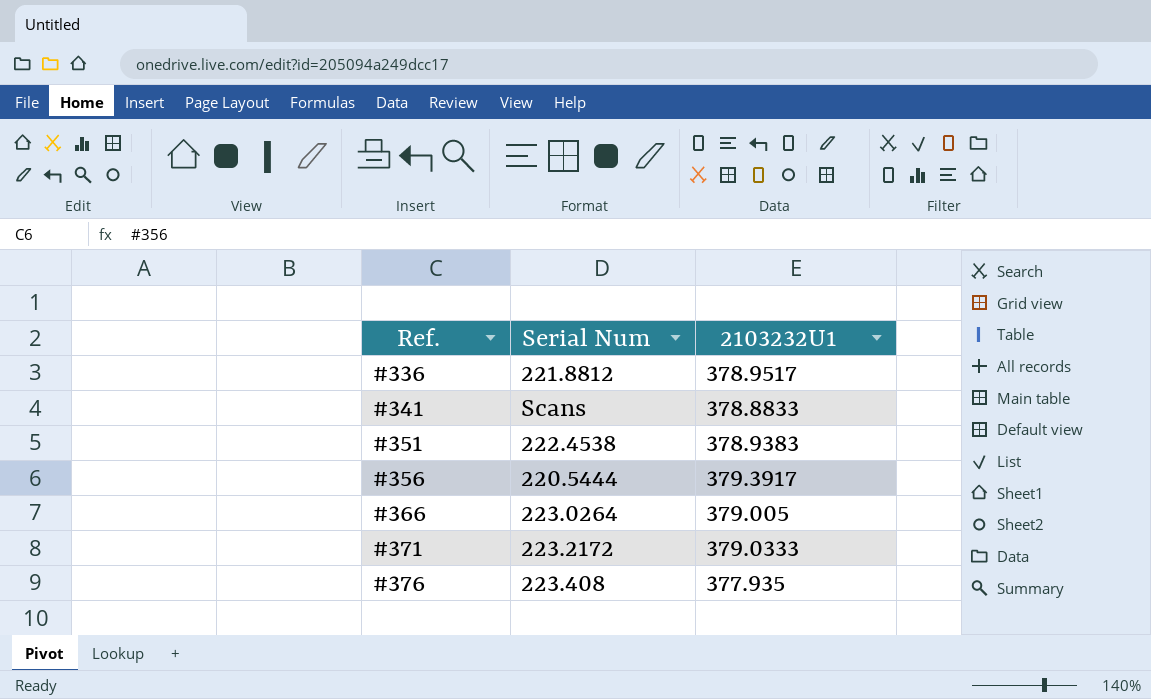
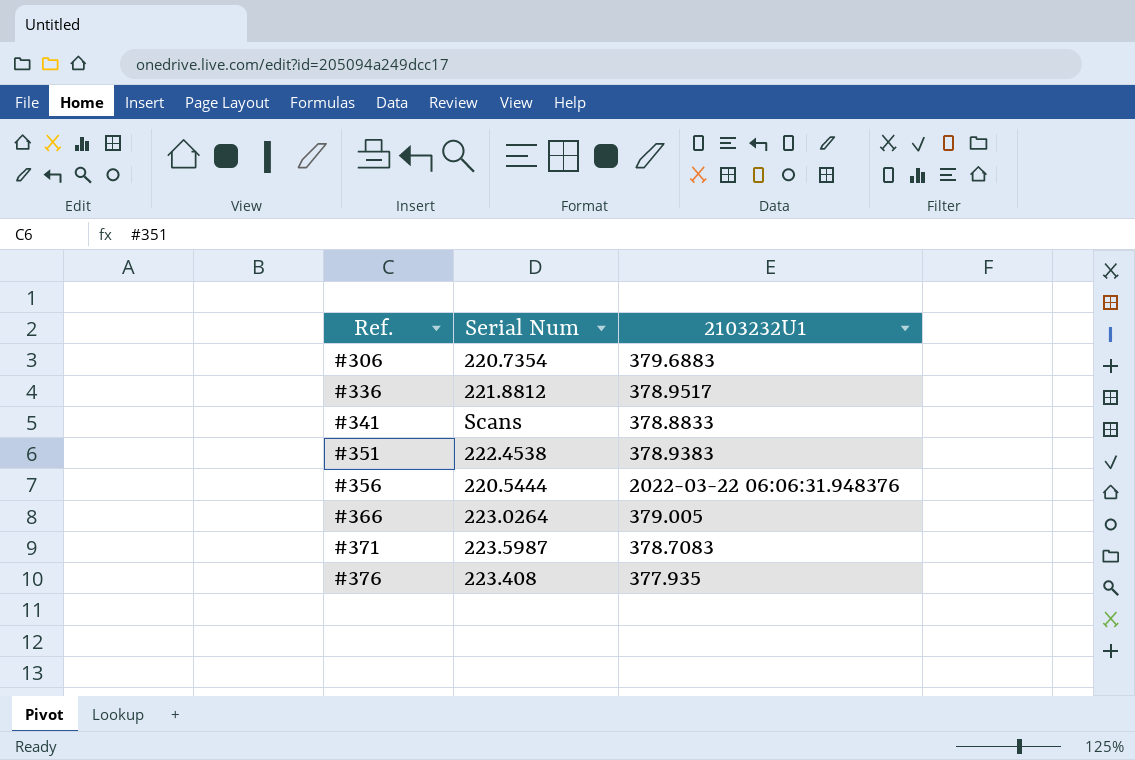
row #306: none -> 220.7354 | 379.6883
#356 | 2103232U1: 379.3917 -> 2022-03-22 06:06:31.948376
#371 | Serial Num: 223.2172 -> 223.5987
#371 | 2103232U1: 379.0333 -> 378.7083

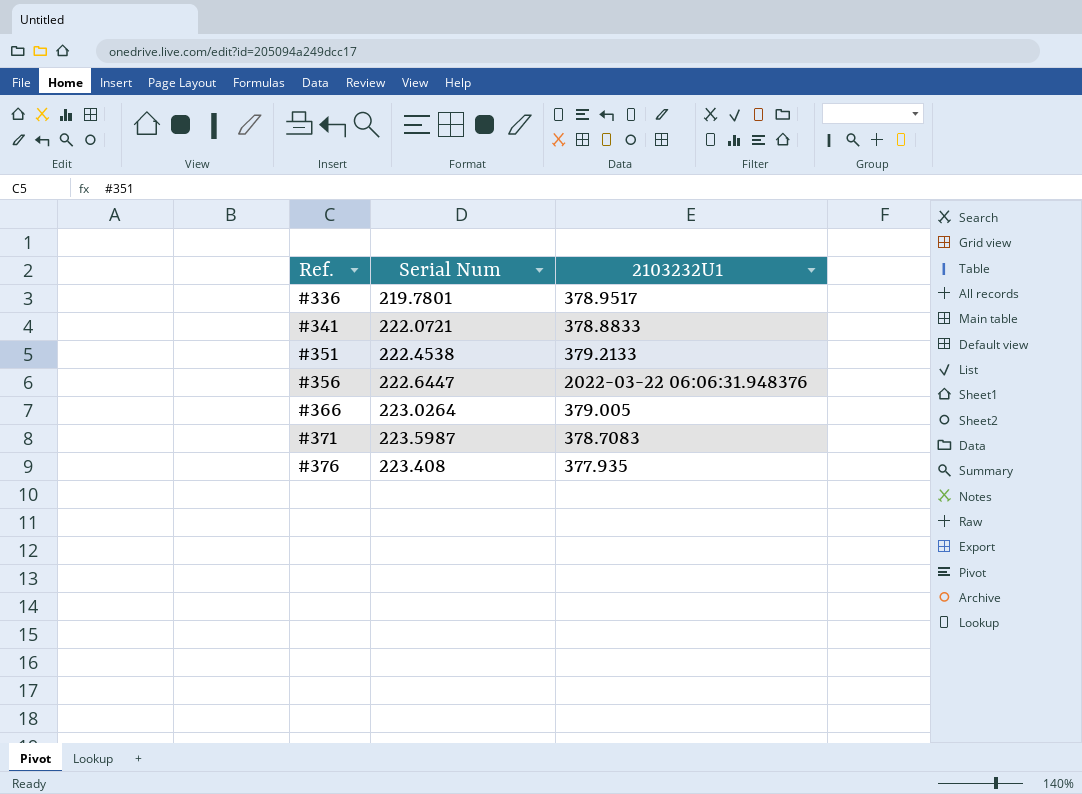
row #306: 220.7354 | 379.6883 -> none
#336 | Serial Num: 221.8812 -> 219.7801
#341 | Serial Num: Scans -> 222.0721
#351 | 2103232U1: 378.9383 -> 379.2133
#356 | Serial Num: 220.5444 -> 222.6447

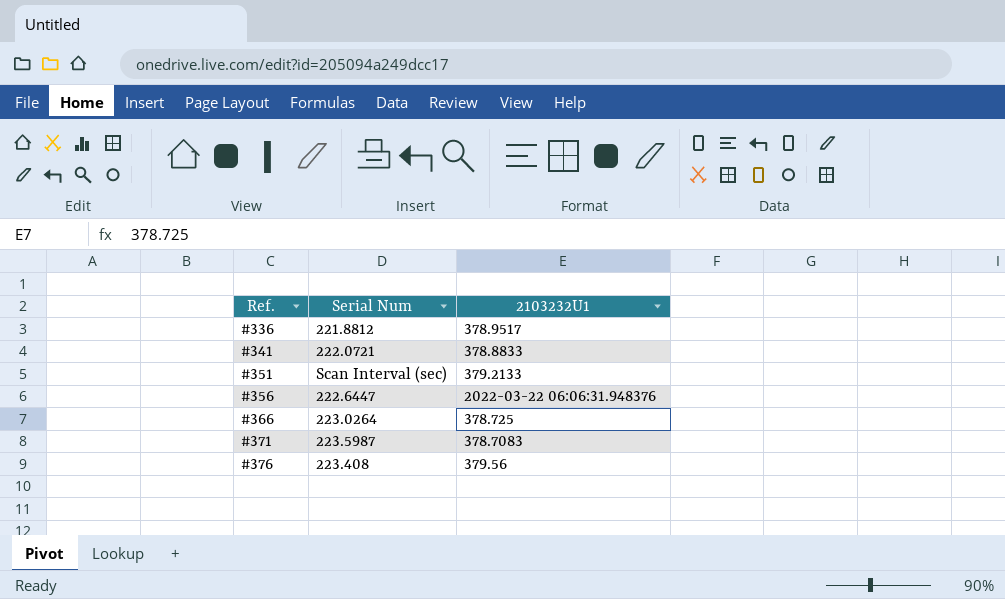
#336 | Serial Num: 219.7801 -> 221.8812
#351 | Serial Num: 222.4538 -> Scan Interval (sec)
#366 | 2103232U1: 379.005 -> 378.725
#376 | 2103232U1: 377.935 -> 379.56

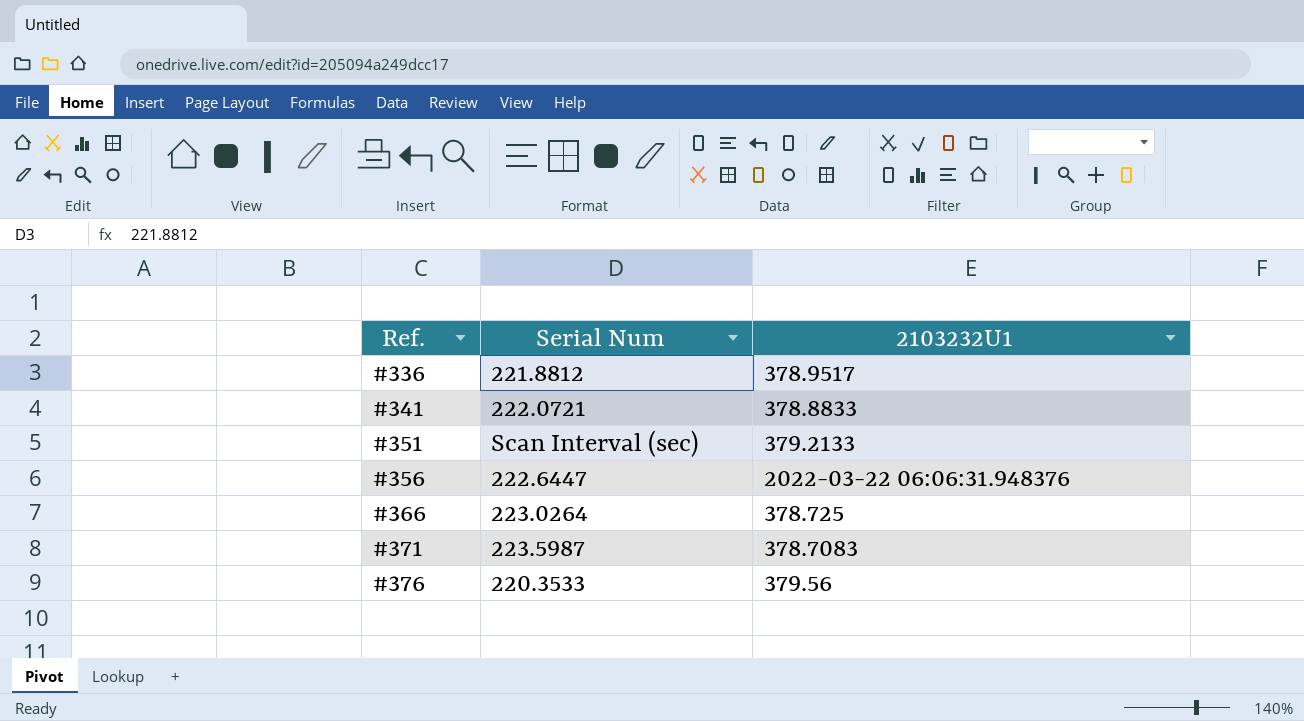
#376 | Serial Num: 223.408 -> 220.3533

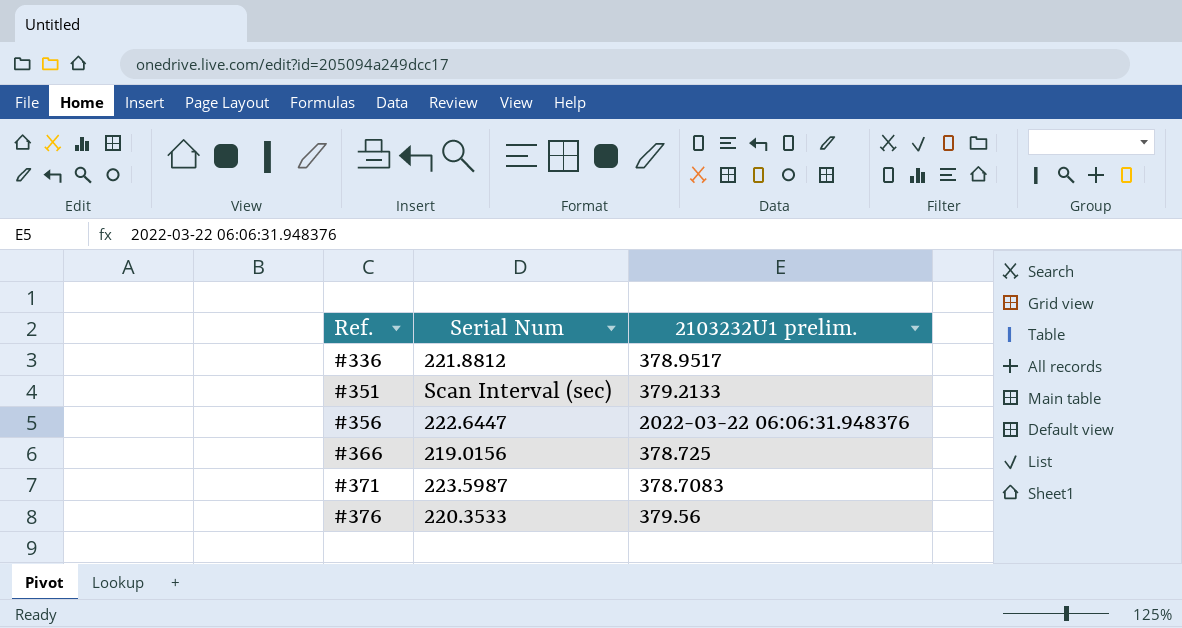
column name: 2103232U1 -> 2103232U1 prelim.
row #341: 222.0721 | 378.8833 -> none
#366 | Serial Num: 223.0264 -> 219.0156

